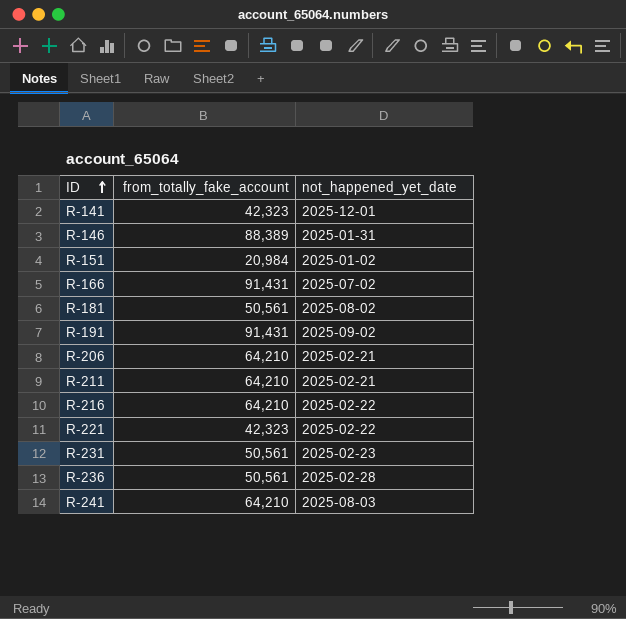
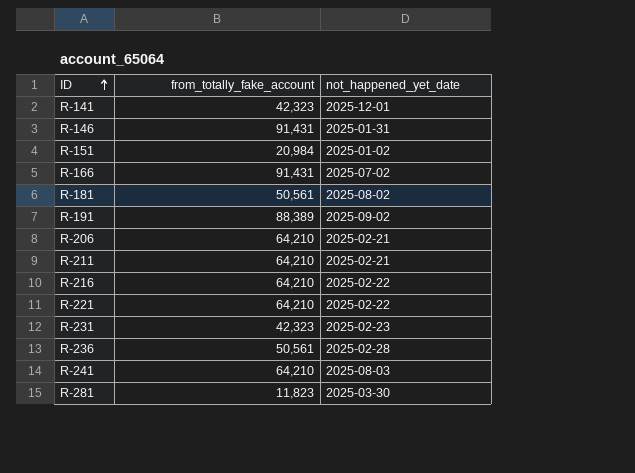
R-146 | from_totally_fake_account: 88,389 -> 91,431
R-191 | from_totally_fake_account: 91,431 -> 88,389
R-221 | from_totally_fake_account: 42,323 -> 64,210
R-231 | from_totally_fake_account: 50,561 -> 42,323
row R-281: none -> 11,823 | 2025-03-30

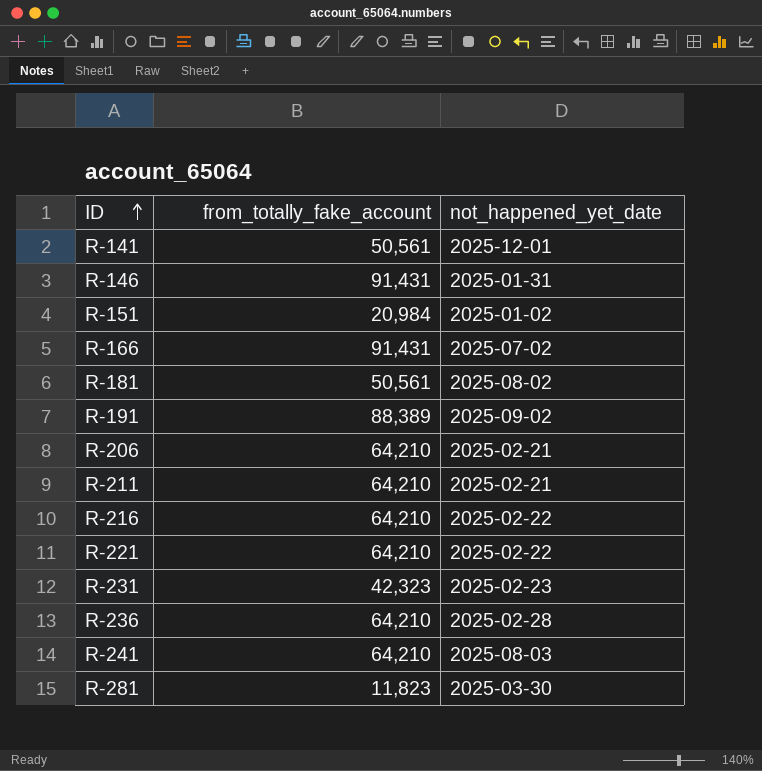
R-141 | from_totally_fake_account: 42,323 -> 50,561
R-236 | from_totally_fake_account: 50,561 -> 64,210

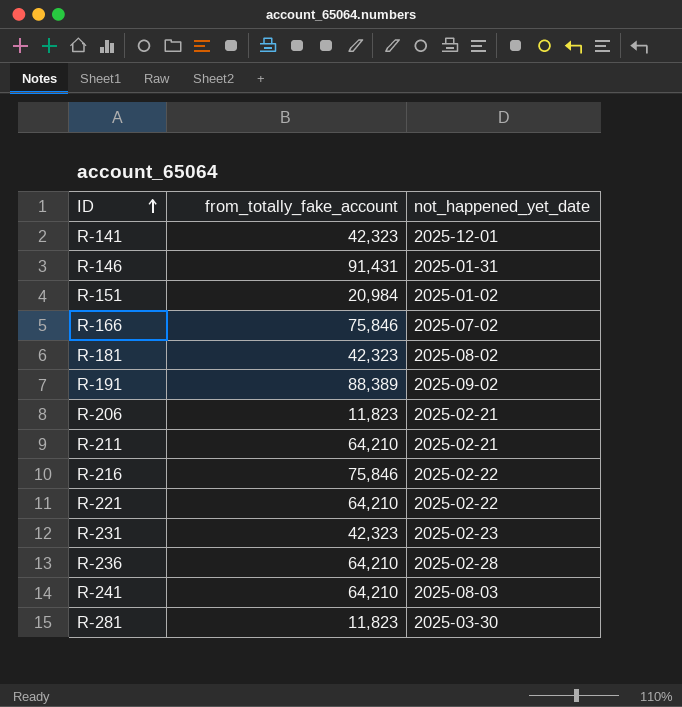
R-141 | from_totally_fake_account: 50,561 -> 42,323
R-166 | from_totally_fake_account: 91,431 -> 75,846
R-181 | from_totally_fake_account: 50,561 -> 42,323
R-206 | from_totally_fake_account: 64,210 -> 11,823
R-216 | from_totally_fake_account: 64,210 -> 75,846

